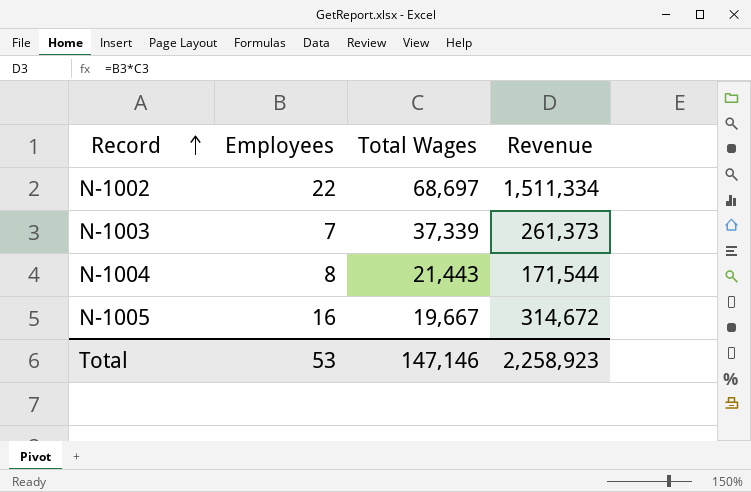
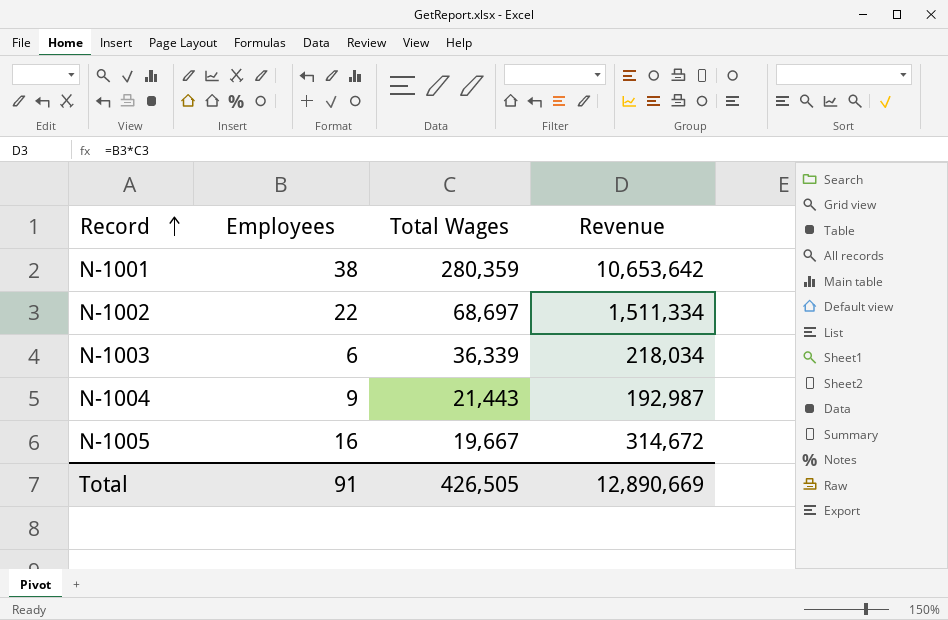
row N-1001: none -> 38 | 280,359 | 10,653,642
N-1003 | Employees: 7 -> 6
N-1003 | Total Wages: 37,339 -> 36,339
N-1003 | Revenue: 261,373 -> 218,034
N-1004 | Employees: 8 -> 9
N-1004 | Revenue: 171,544 -> 192,987
Total | Employees: 53 -> 91
Total | Total Wages: 147,146 -> 426,505
Total | Revenue: 2,258,923 -> 12,890,669

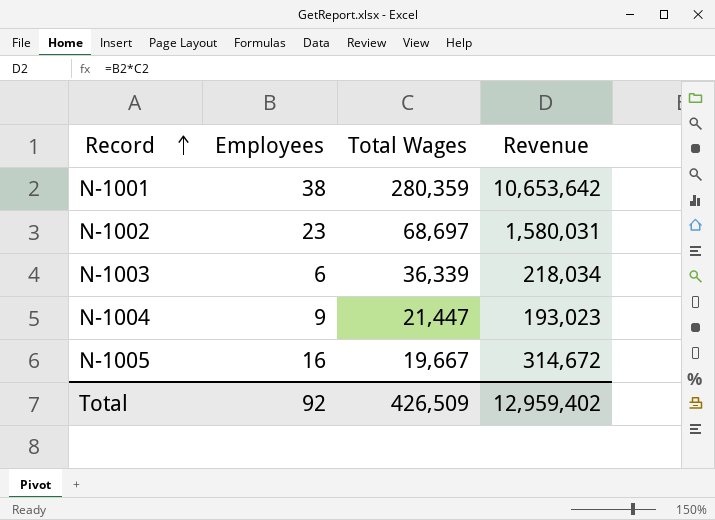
N-1002 | Employees: 22 -> 23
N-1002 | Revenue: 1,511,334 -> 1,580,031
N-1004 | Total Wages: 21,443 -> 21,447
N-1004 | Revenue: 192,987 -> 193,023
Total | Employees: 91 -> 92
Total | Total Wages: 426,505 -> 426,509
Total | Revenue: 12,890,669 -> 12,959,402

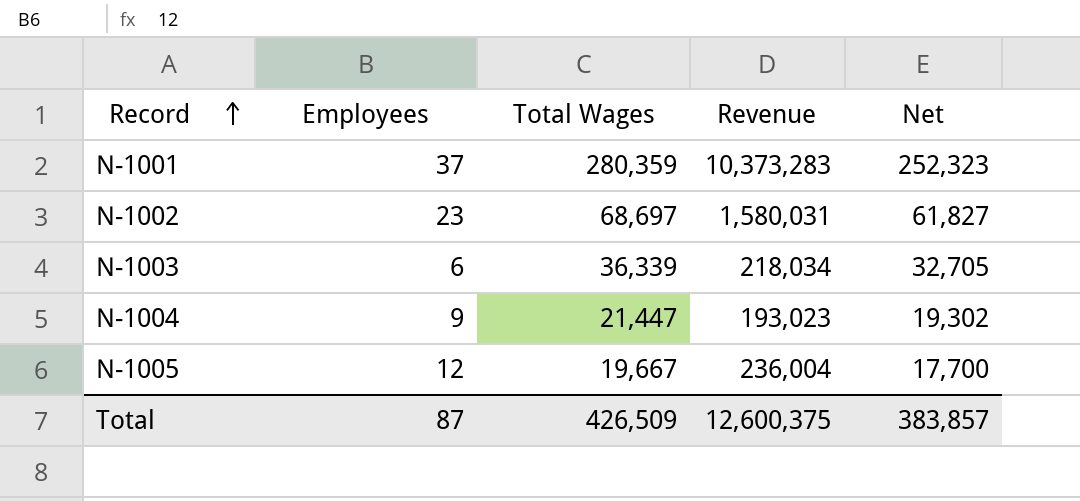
column Net | formula: none -> [Total Wages] * 0.9
N-1001 | Employees: 38 -> 37
N-1001 | Revenue: 10,653,642 -> 10,373,283
N-1005 | Employees: 16 -> 12
N-1005 | Revenue: 314,672 -> 236,004
Total | Employees: 92 -> 87
Total | Revenue: 12,959,402 -> 12,600,375

